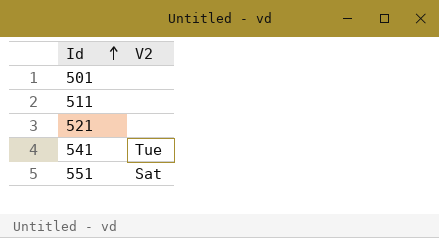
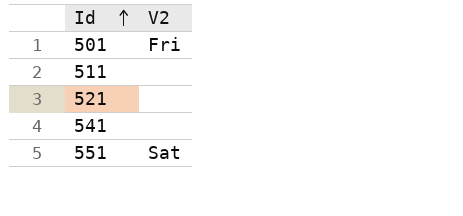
501 | V2: none -> Fri
541 | V2: Tue -> none

